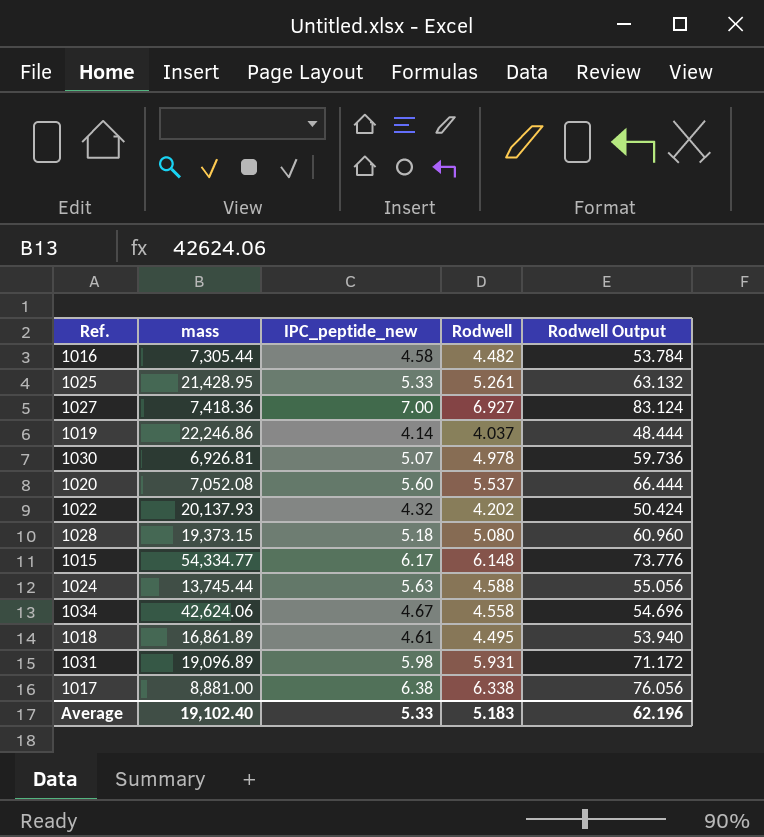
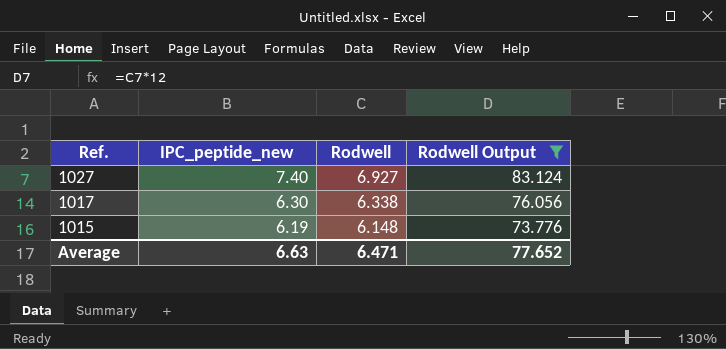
filter: none -> Rodwell Output >= 73.776
row order: none -> Ref. descending
column mass | position: 2 -> none
1027 | IPC_peptide_new: 7.00 -> 7.40
1017 | IPC_peptide_new: 6.38 -> 6.30
1015 | IPC_peptide_new: 6.17 -> 6.19
Average | IPC_peptide_new: 5.33 -> 6.63
Average | Rodwell: 5.183 -> 6.471
Average | Rodwell Output: 62.196 -> 77.652

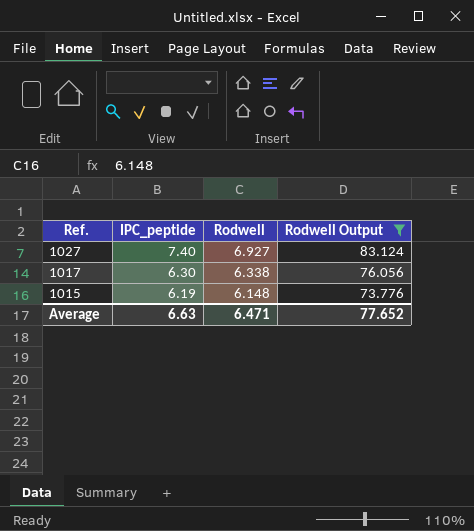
column name: IPC_peptide_new -> IPC_peptide

